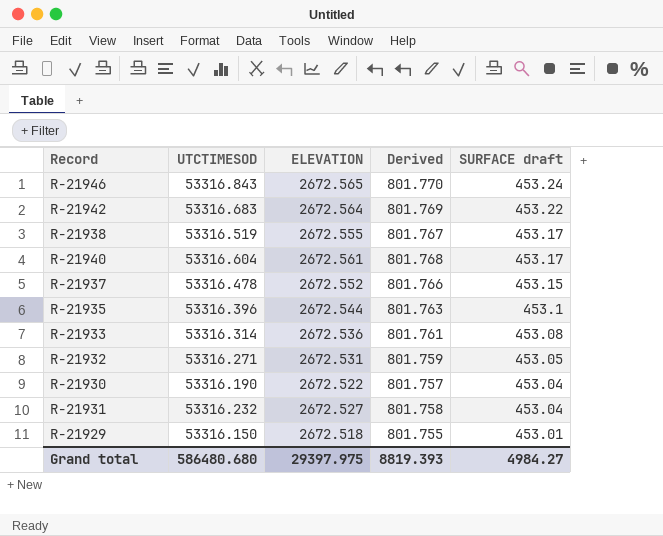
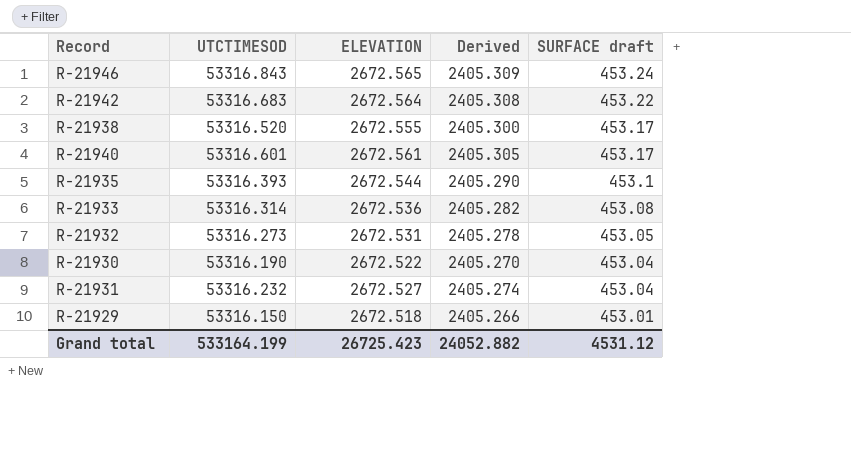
column Derived | formula: [ELEVATION] * 0.3 -> [ELEVATION] * 0.9
row R-21937: 53316.478 | 2672.552 | 801.766 | 453.15 -> none
R-21938 | UTCTIMESOD: 53316.519 -> 53316.520
R-21940 | UTCTIMESOD: 53316.604 -> 53316.601
R-21935 | UTCTIMESOD: 53316.396 -> 53316.393
R-21932 | UTCTIMESOD: 53316.271 -> 53316.273
Grand total | UTCTIMESOD: 586480.680 -> 533164.199
Grand total | ELEVATION: 29397.975 -> 26725.423
Grand total | Derived: 8819.393 -> 24052.882
Grand total | SURFACE draft: 4984.27 -> 4531.12

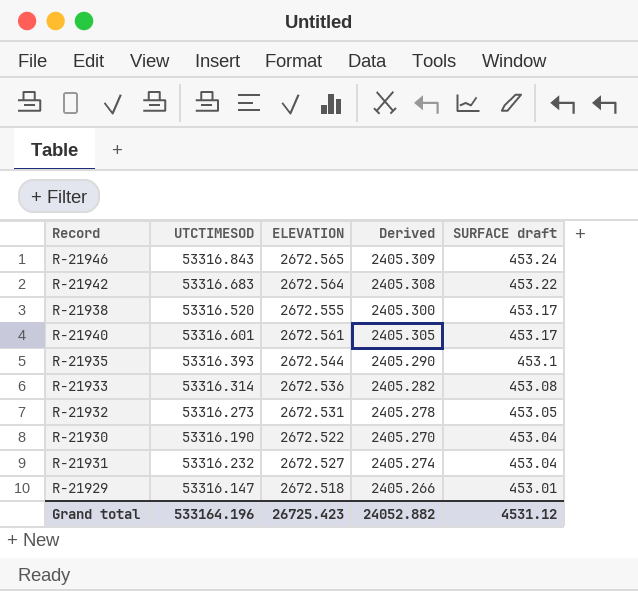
R-21929 | UTCTIMESOD: 53316.150 -> 53316.147
Grand total | UTCTIMESOD: 533164.199 -> 533164.196

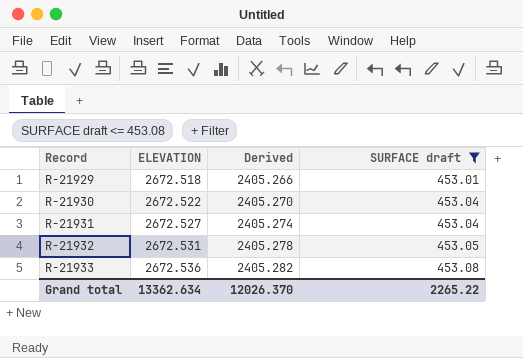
filter: none -> SURFACE draft <= 453.08
row order: SURFACE draft descending -> Record ascending
column UTCTIMESOD | position: 2 -> none
Grand total | ELEVATION: 26725.423 -> 13362.634
Grand total | Derived: 24052.882 -> 12026.370
Grand total | SURFACE draft: 4531.12 -> 2265.22

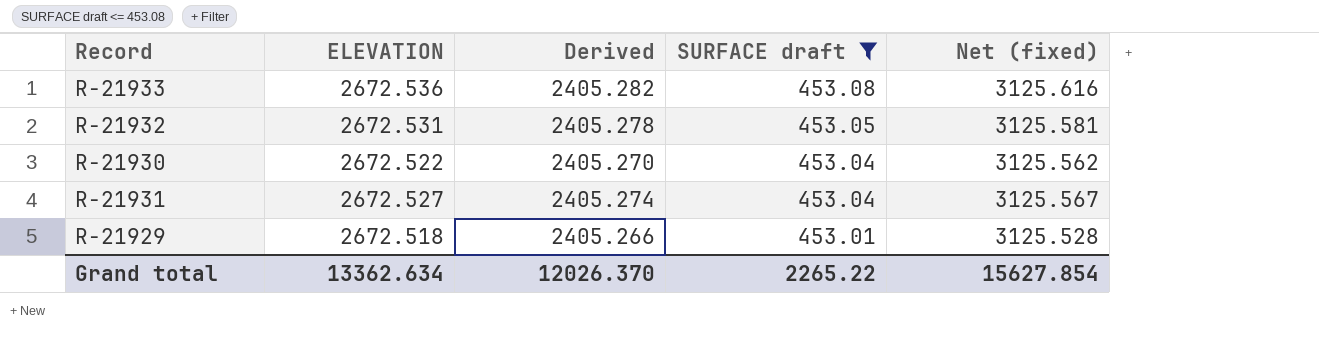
row order: Record ascending -> SURFACE draft descending
column Net (fixed) | formula: none -> [ELEVATION] + [SURFACE draft]

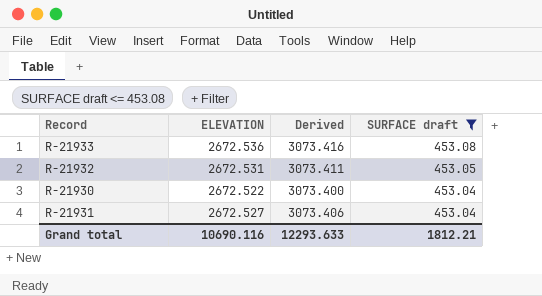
column Net (fixed) | formula: [ELEVATION] + [SURFACE draft] -> none
column Derived | formula: [ELEVATION] * 0.9 -> [ELEVATION] * 1.15
row R-21929: 2672.518 | 2405.266 | 453.01 | 3125.528 -> none
Grand total | ELEVATION: 13362.634 -> 10690.116
Grand total | Derived: 12026.370 -> 12293.633
Grand total | SURFACE draft: 2265.22 -> 1812.21

